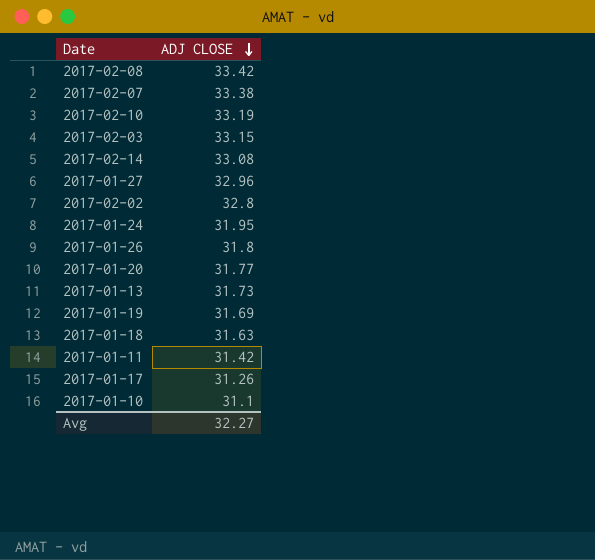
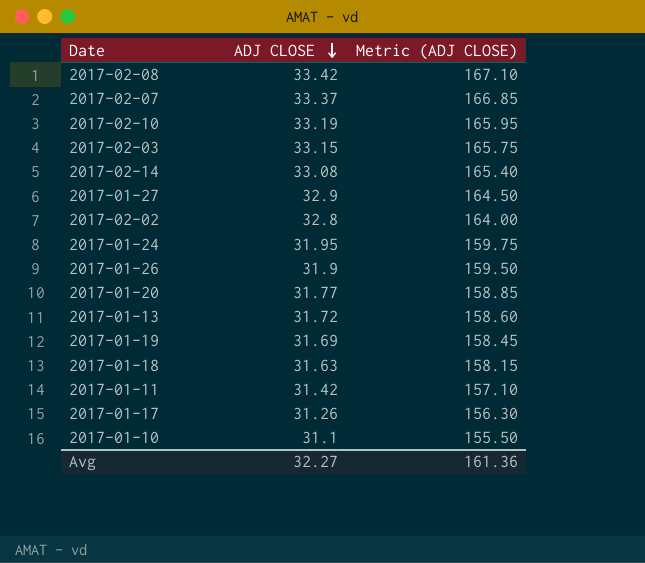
column Metric (ADJ CLOSE) | formula: none -> [ADJ CLOSE] * 5
2017-02-07 | ADJ CLOSE: 33.38 -> 33.37
2017-01-27 | ADJ CLOSE: 32.96 -> 32.9
2017-01-26 | ADJ CLOSE: 31.8 -> 31.9
2017-01-13 | ADJ CLOSE: 31.73 -> 31.72

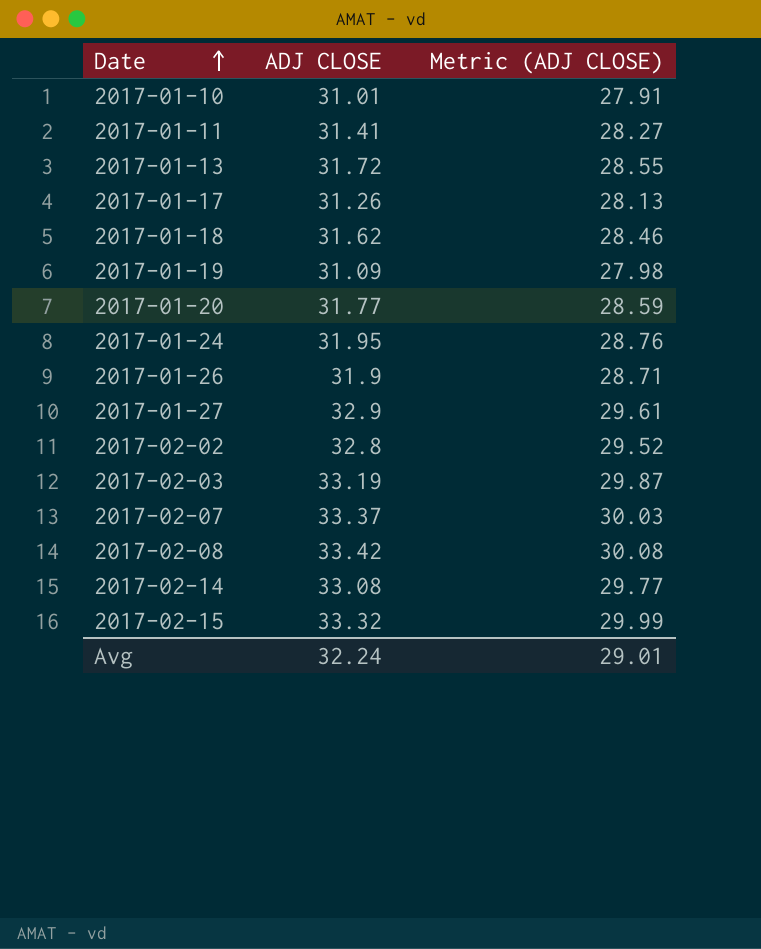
row order: ADJ CLOSE descending -> Date ascending
column Metric (ADJ CLOSE) | formula: [ADJ CLOSE] * 5 -> [ADJ CLOSE] * 0.9
row 2017-02-10: 33.19 | 165.95 -> none
2017-01-10 | ADJ CLOSE: 31.1 -> 31.01
2017-01-11 | ADJ CLOSE: 31.42 -> 31.41
2017-01-18 | ADJ CLOSE: 31.63 -> 31.62
2017-01-19 | ADJ CLOSE: 31.69 -> 31.09
2017-02-03 | ADJ CLOSE: 33.15 -> 33.19
row 2017-02-15: none -> 33.32 | 29.99
Avg | ADJ CLOSE: 32.27 -> 32.24
Avg | Metric (ADJ CLOSE): 161.36 -> 29.01

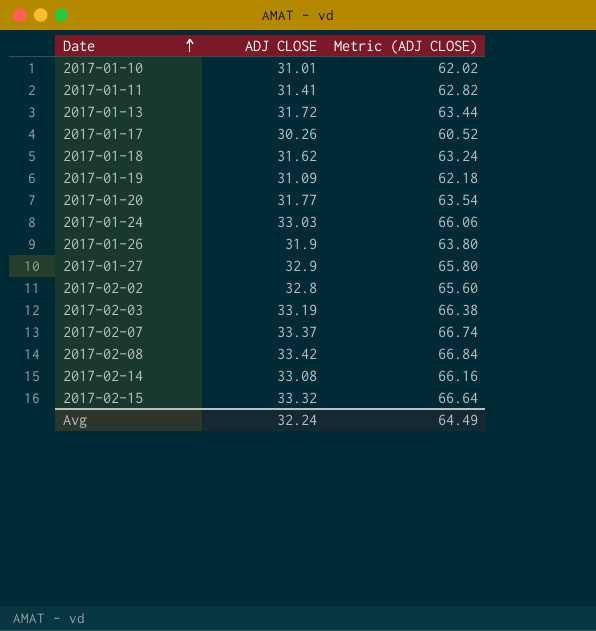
column Metric (ADJ CLOSE) | formula: [ADJ CLOSE] * 0.9 -> [ADJ CLOSE] * 2
2017-01-17 | ADJ CLOSE: 31.26 -> 30.26
2017-01-24 | ADJ CLOSE: 31.95 -> 33.03
Avg | Metric (ADJ CLOSE): 29.01 -> 64.49

